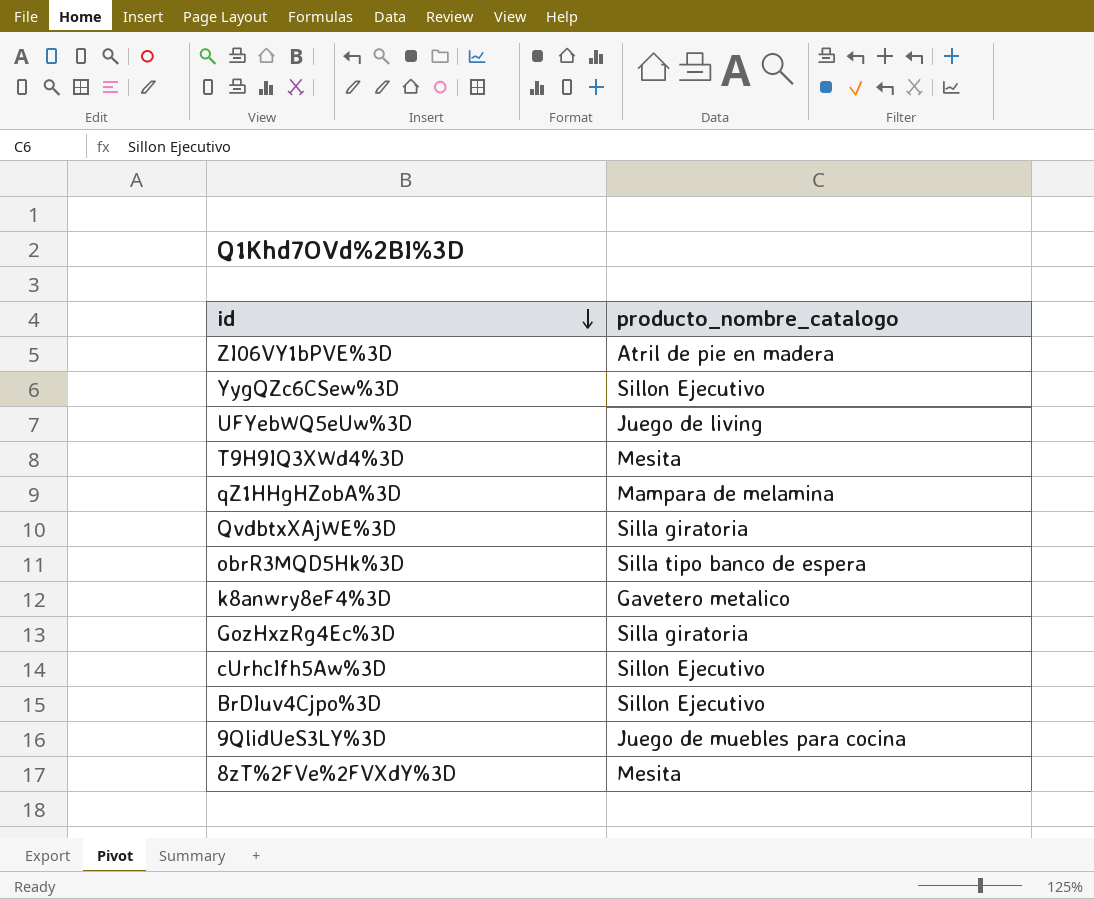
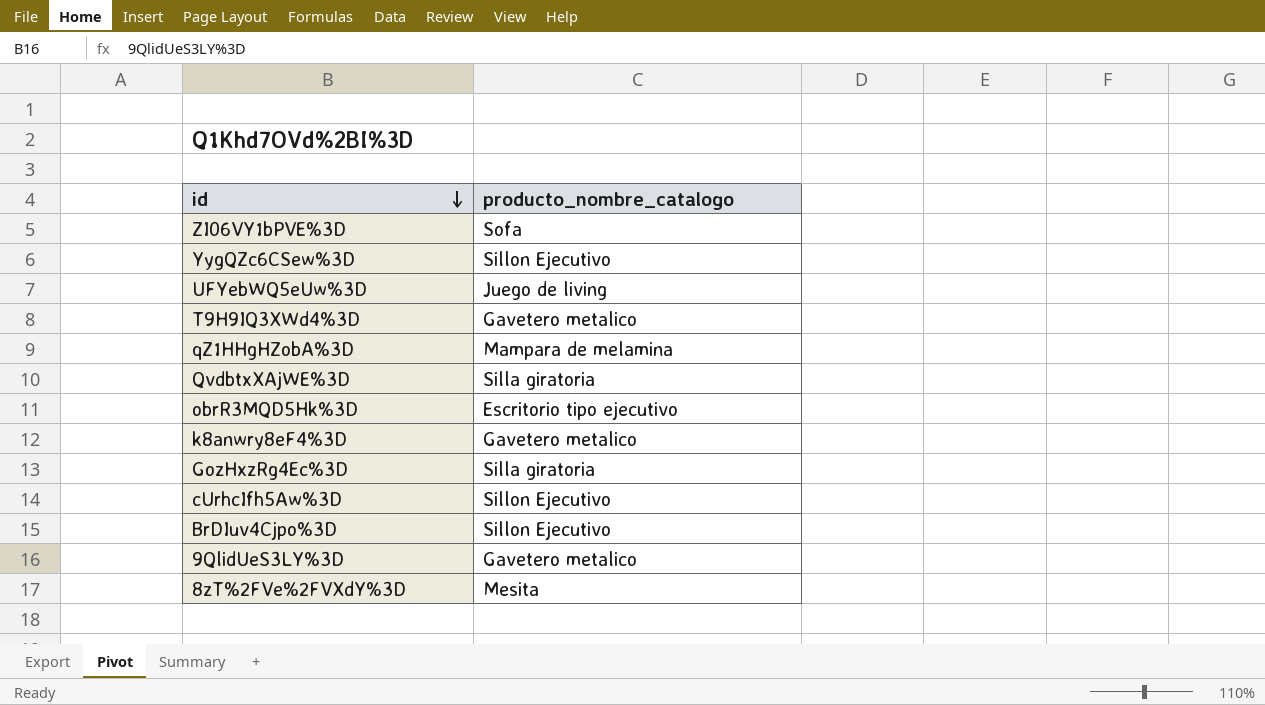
ZI06VY1bPVE%3D | producto_nombre_catalogo: Atril de pie en madera -> Sofa
T9H9IQ3XWd4%3D | producto_nombre_catalogo: Mesita -> Gavetero metalico
obrR3MQD5Hk%3D | producto_nombre_catalogo: Silla tipo banco de espera -> Escritorio tipo ejecutivo
9QlidUeS3LY%3D | producto_nombre_catalogo: Juego de muebles para cocina -> Gavetero metalico

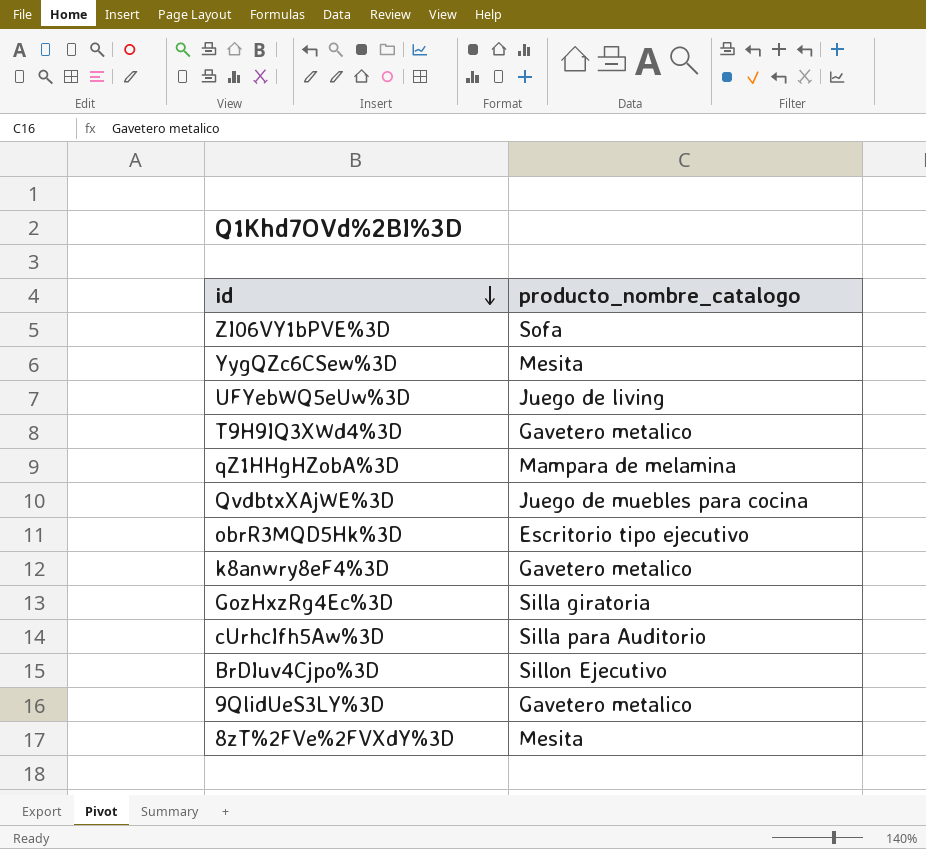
YygQZc6CSew%3D | producto_nombre_catalogo: Sillon Ejecutivo -> Mesita
QvdbtxXAjWE%3D | producto_nombre_catalogo: Silla giratoria -> Juego de muebles para cocina
cUrhcIfh5Aw%3D | producto_nombre_catalogo: Sillon Ejecutivo -> Silla para Auditorio

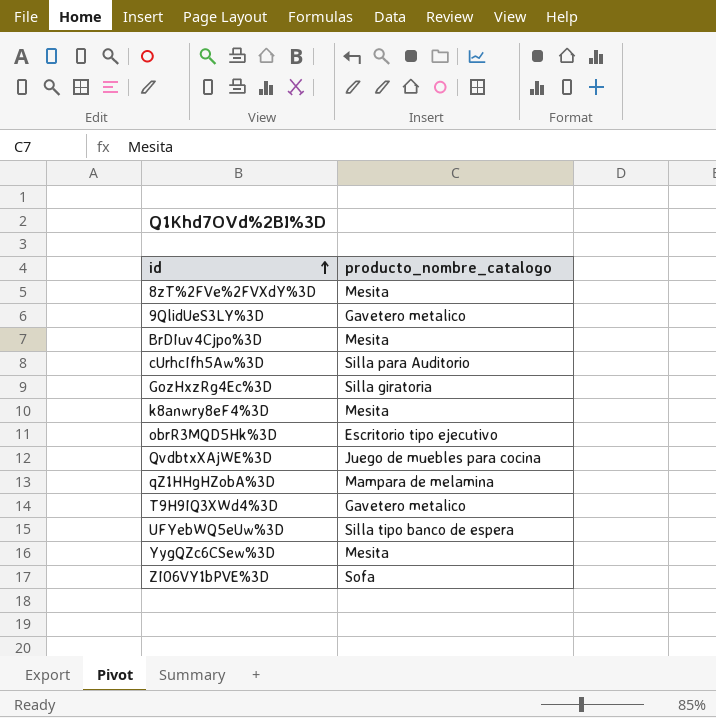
row order: id descending -> id ascending
BrDIuv4Cjpo%3D | producto_nombre_catalogo: Sillon Ejecutivo -> Mesita
k8anwry8eF4%3D | producto_nombre_catalogo: Gavetero metalico -> Mesita
UFYebWQ5eUw%3D | producto_nombre_catalogo: Juego de living -> Silla tipo banco de espera

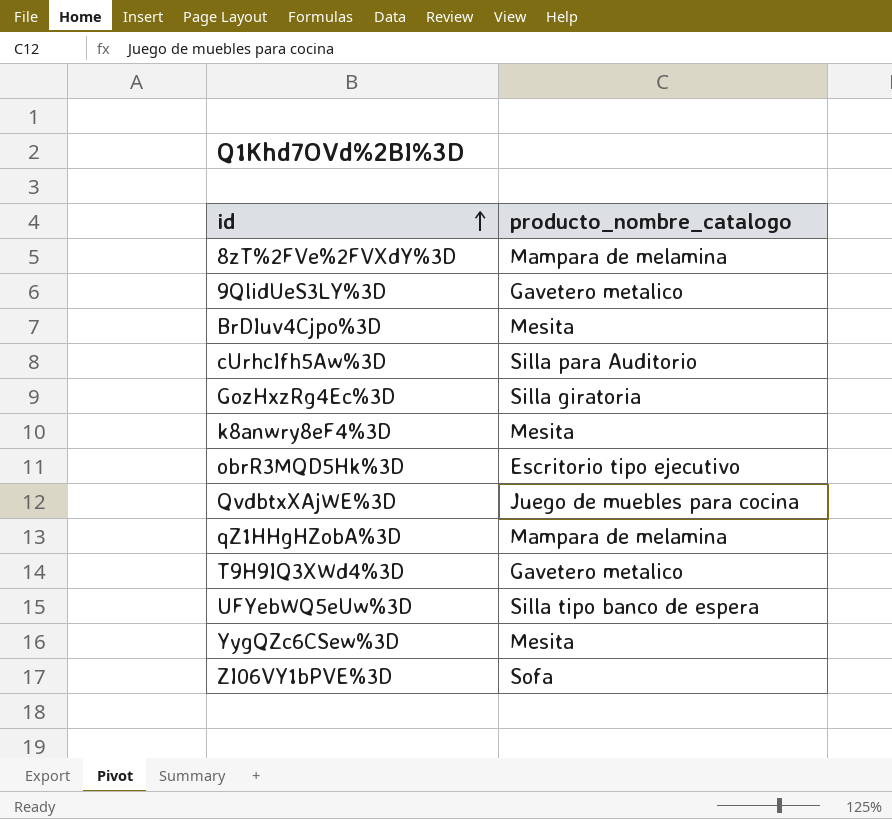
8zT%2FVe%2FVXdY%3D | producto_nombre_catalogo: Mesita -> Mampara de melamina

